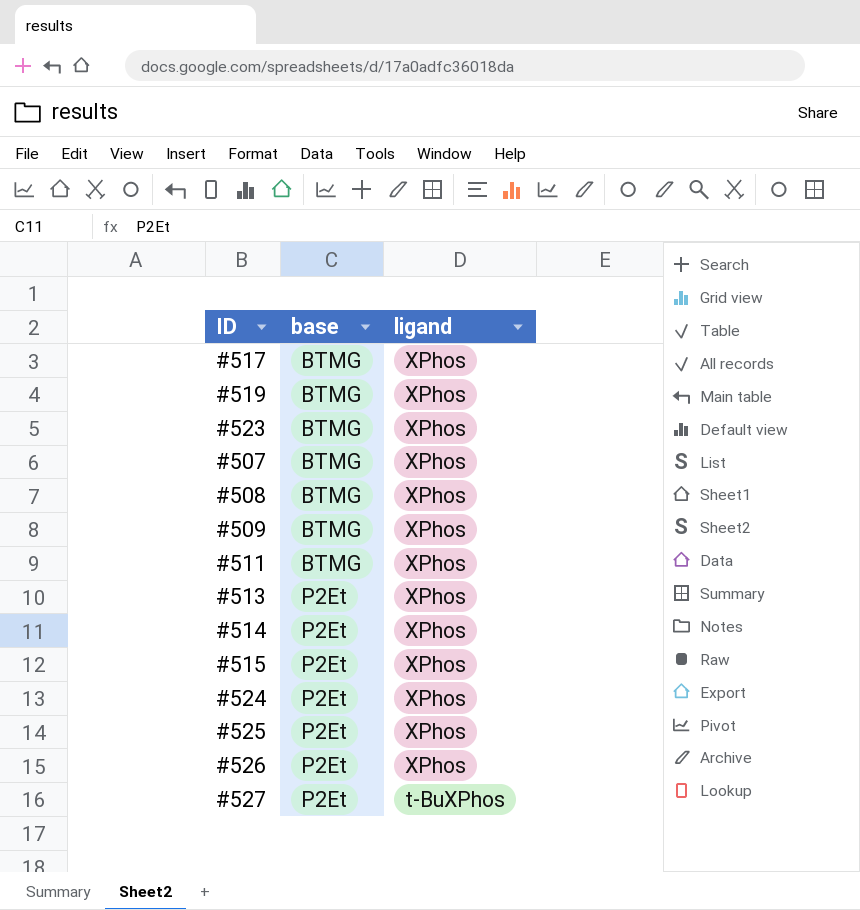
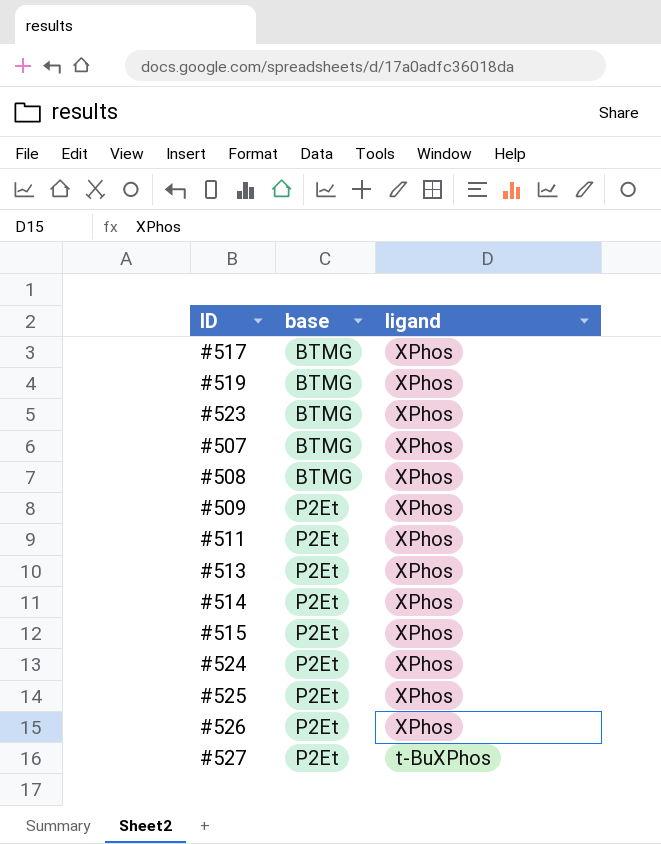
#509 | base: BTMG -> P2Et
#511 | base: BTMG -> P2Et

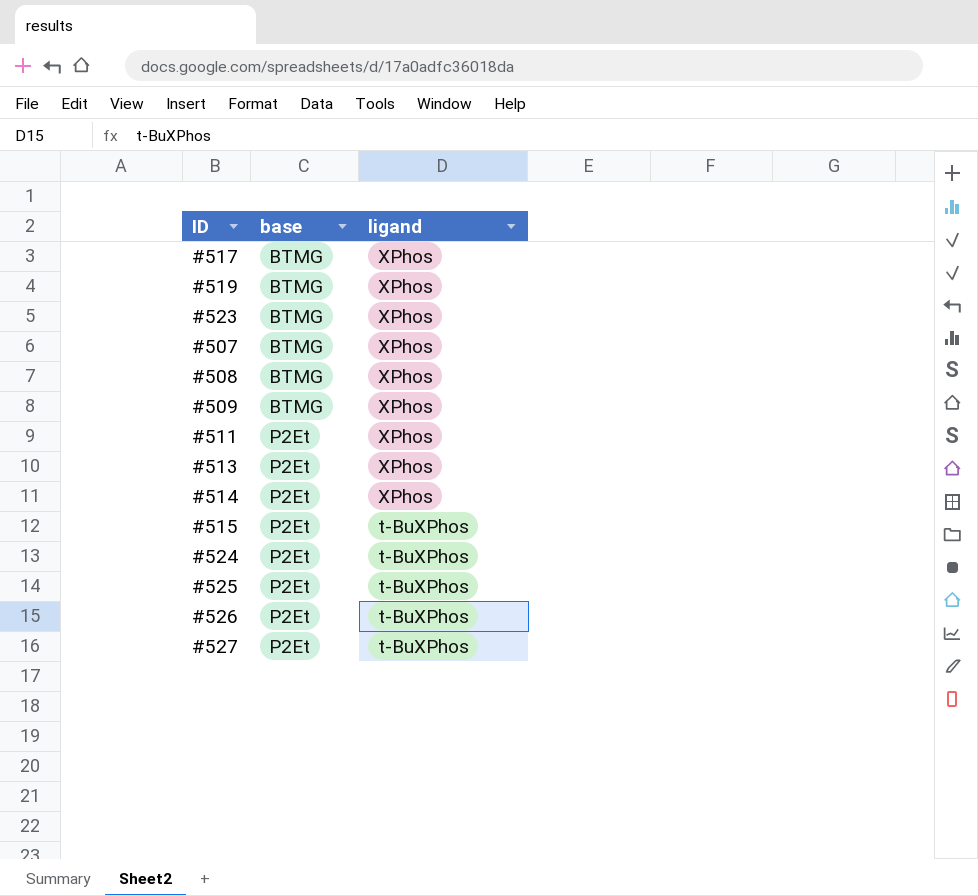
#509 | base: P2Et -> BTMG
#515 | ligand: XPhos -> t-BuXPhos
#524 | ligand: XPhos -> t-BuXPhos
#525 | ligand: XPhos -> t-BuXPhos
#526 | ligand: XPhos -> t-BuXPhos

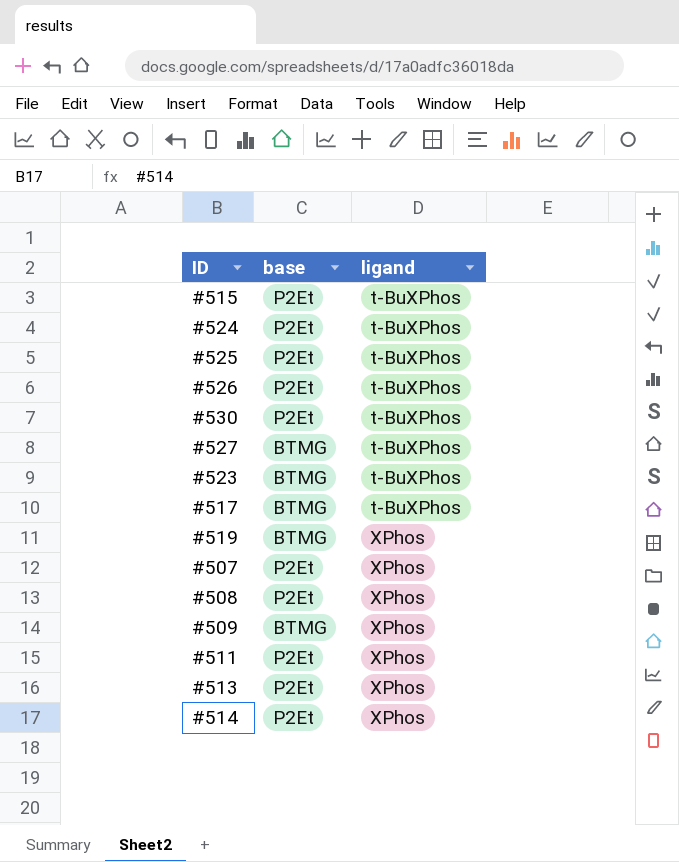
row order: base ascending -> ligand ascending
row #530: none -> P2Et | t-BuXPhos
#527 | base: P2Et -> BTMG
#523 | ligand: XPhos -> t-BuXPhos
#517 | ligand: XPhos -> t-BuXPhos
#507 | base: BTMG -> P2Et
#508 | base: BTMG -> P2Et

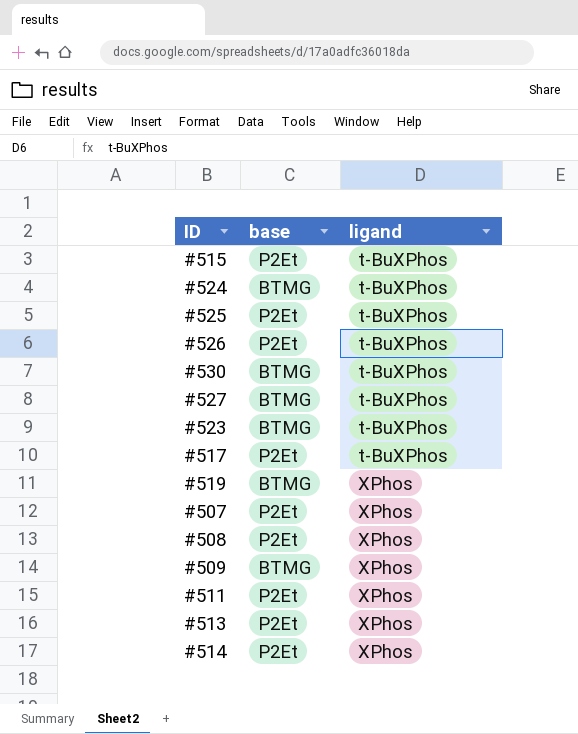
#524 | base: P2Et -> BTMG
#530 | base: P2Et -> BTMG
#517 | base: BTMG -> P2Et

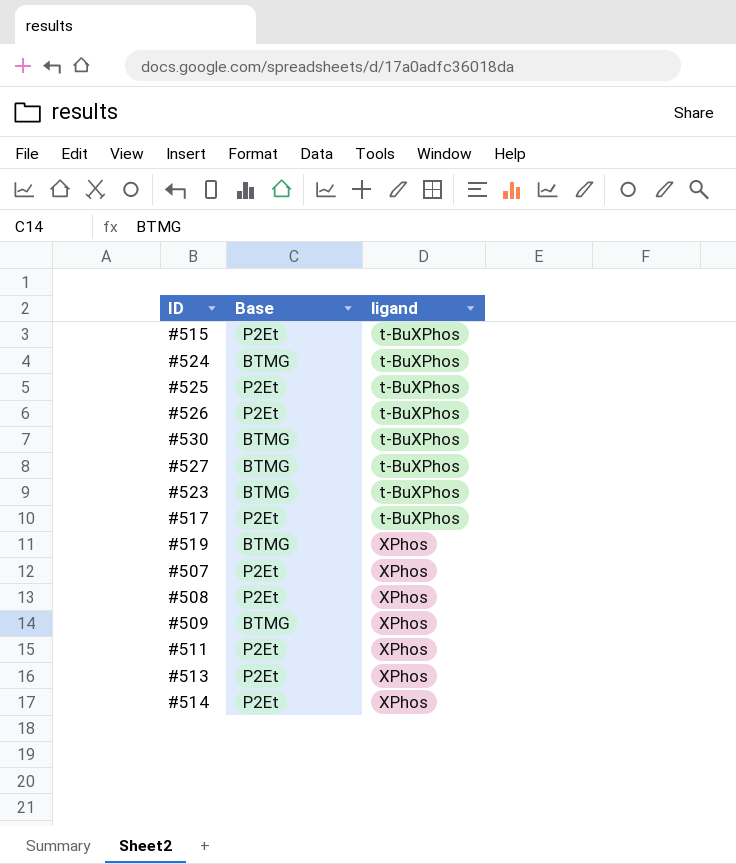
column name: base -> Base

